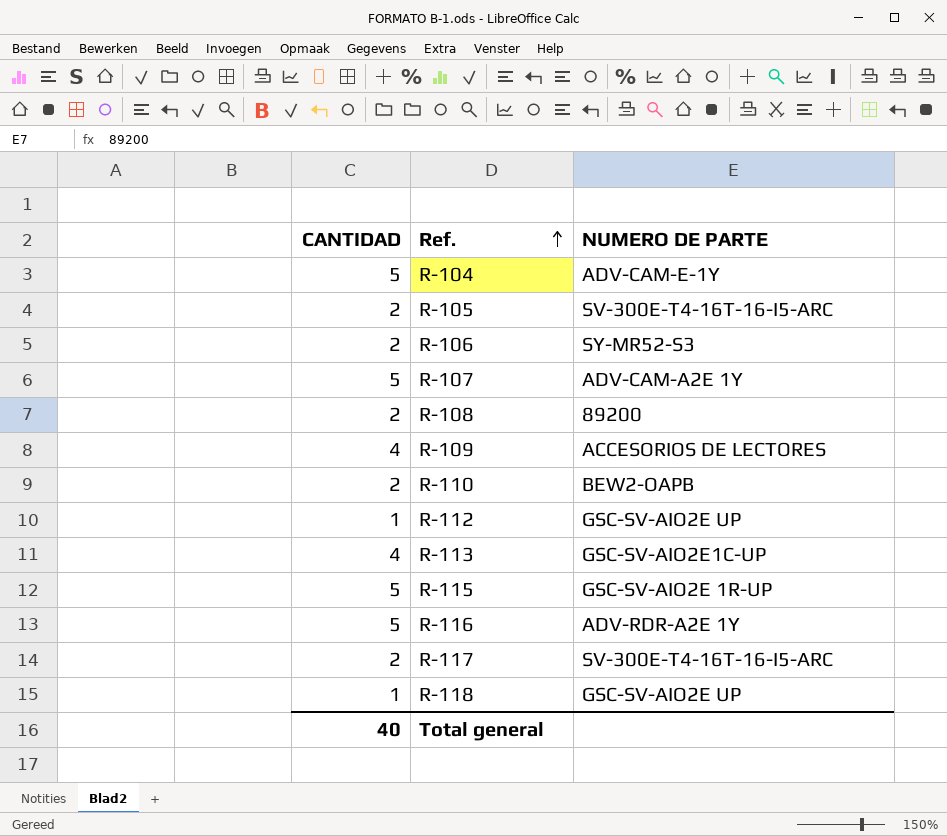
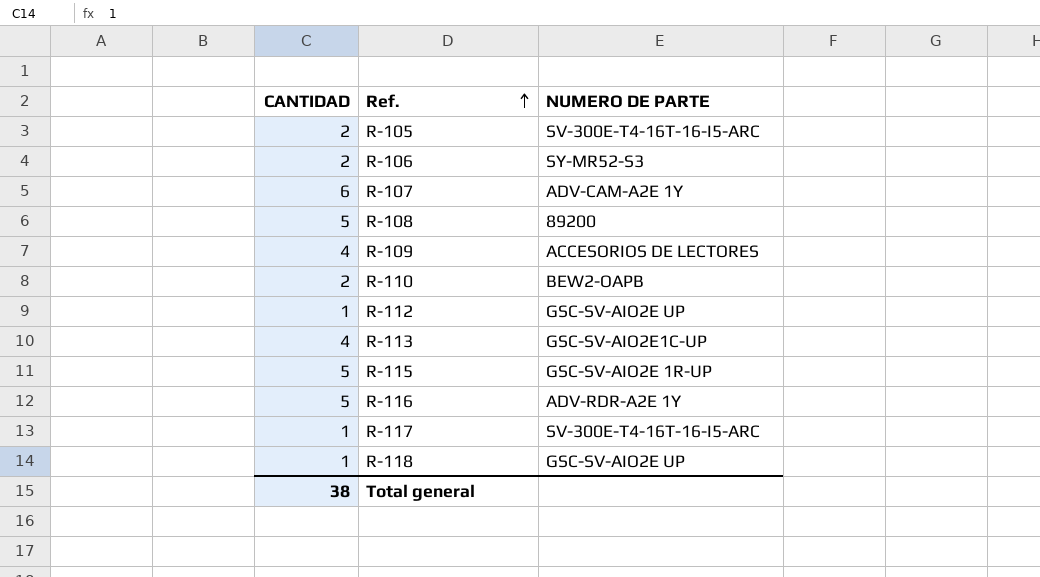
row R-104: 5 | ADV-CAM-E-1Y -> none
R-107 | CANTIDAD: 5 -> 6
R-108 | CANTIDAD: 2 -> 5
R-117 | CANTIDAD: 2 -> 1
Total general | CANTIDAD: 40 -> 38

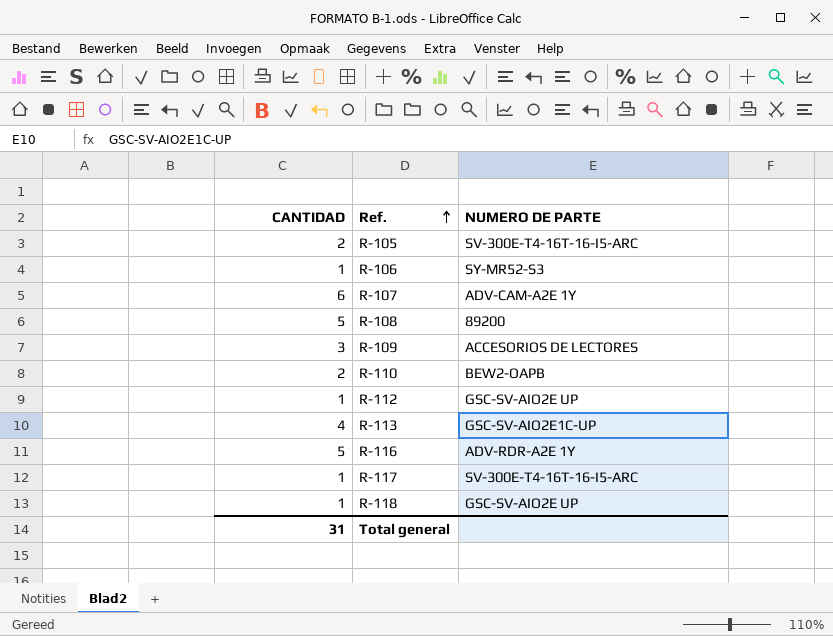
row R-115: 5 | GSC-SV-AIO2E 1R-UP -> none
R-106 | CANTIDAD: 2 -> 1
R-109 | CANTIDAD: 4 -> 3
Total general | CANTIDAD: 38 -> 31

